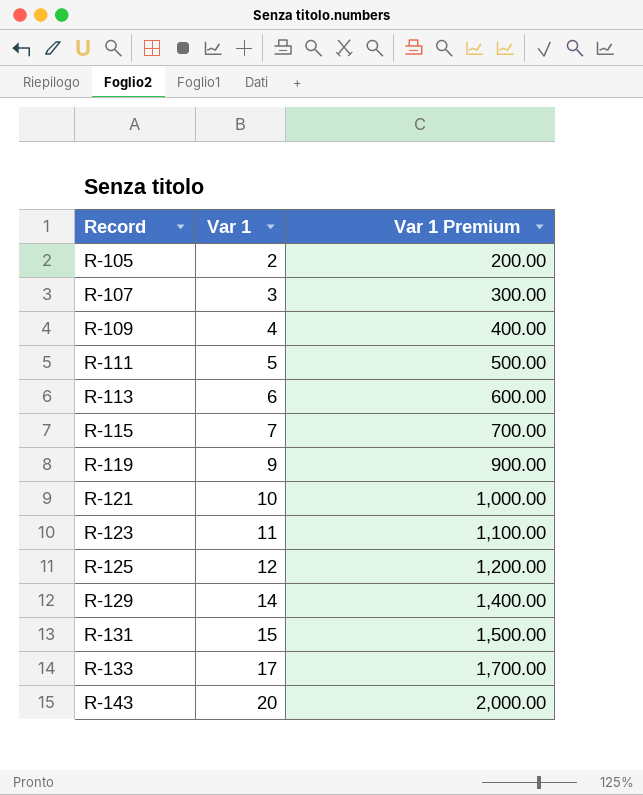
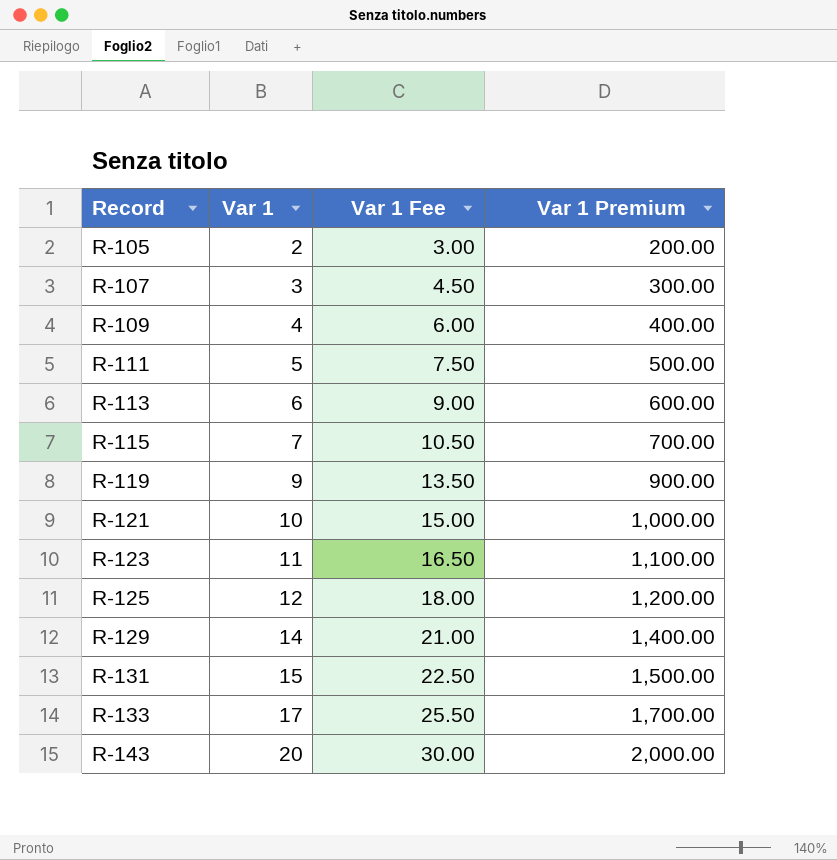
column Var 1 Fee | formula: none -> [Var 1] * 1.5

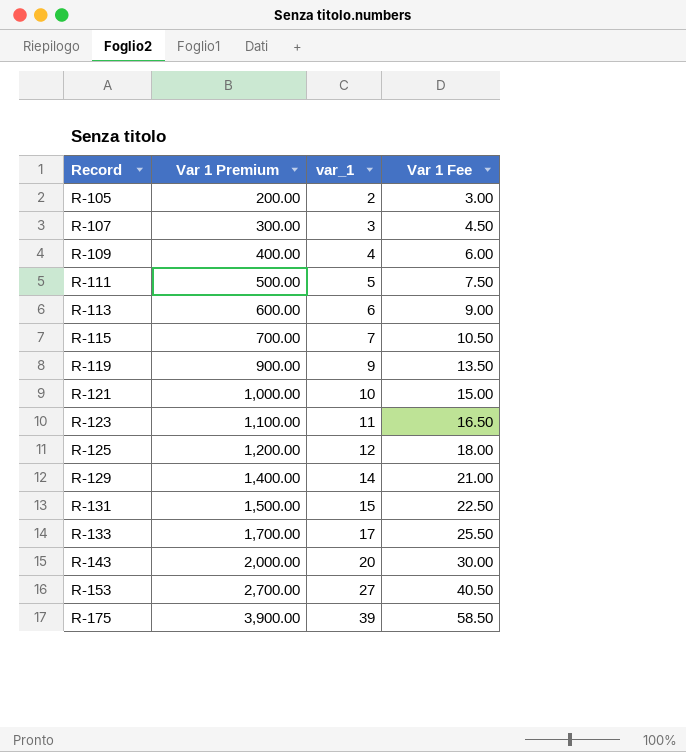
column Var 1 Premium | position: 4 -> 2
column name: Var 1 -> var_1
row R-153: none -> 2,700.00 | 27 | 40.50
row R-175: none -> 3,900.00 | 39 | 58.50

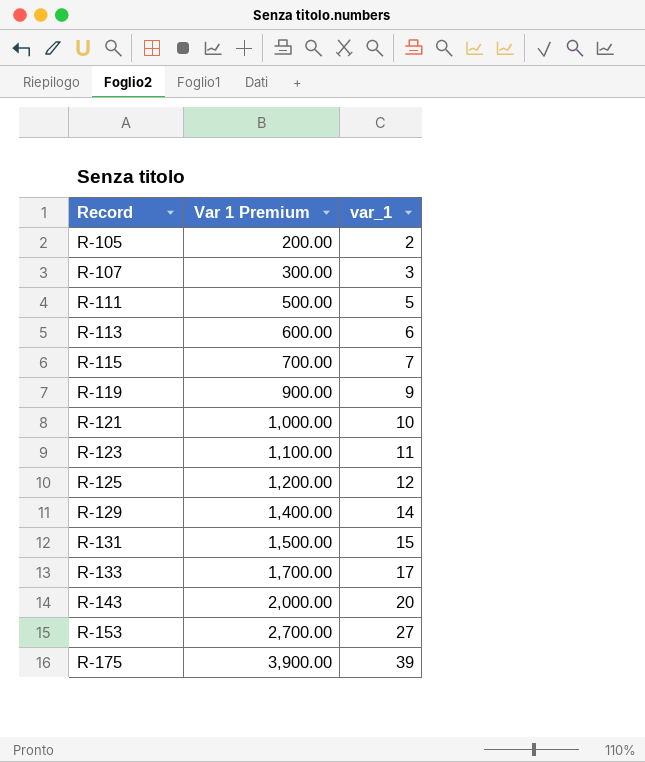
column Var 1 Fee | formula: [var_1] * 1.5 -> none
row R-109: 400.00 | 4 | 6.00 -> none

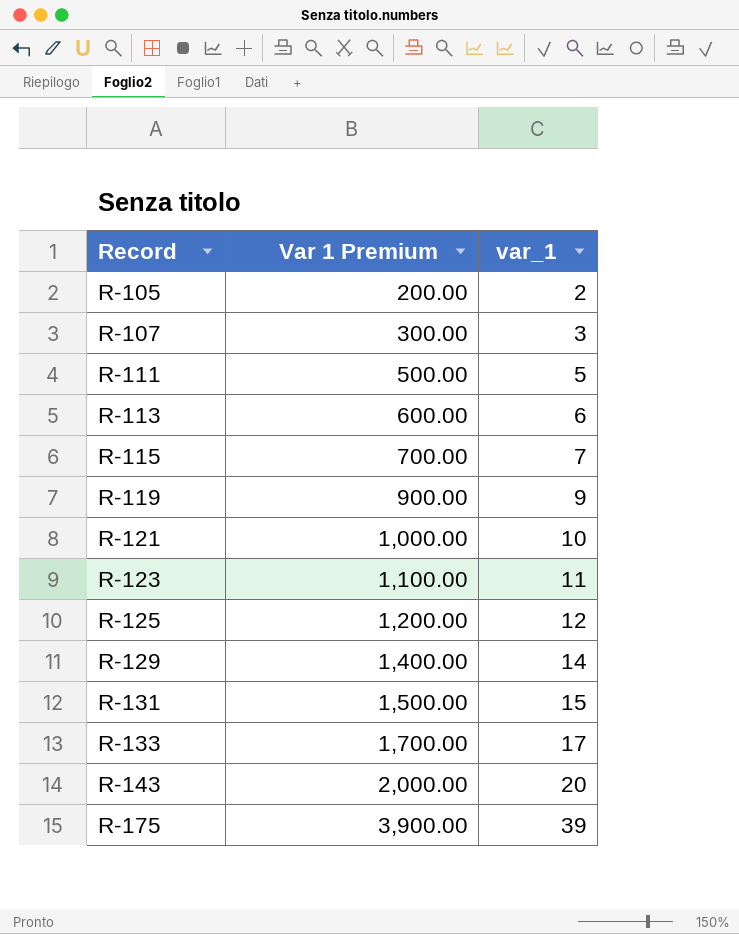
row R-153: 2,700.00 | 27 -> none

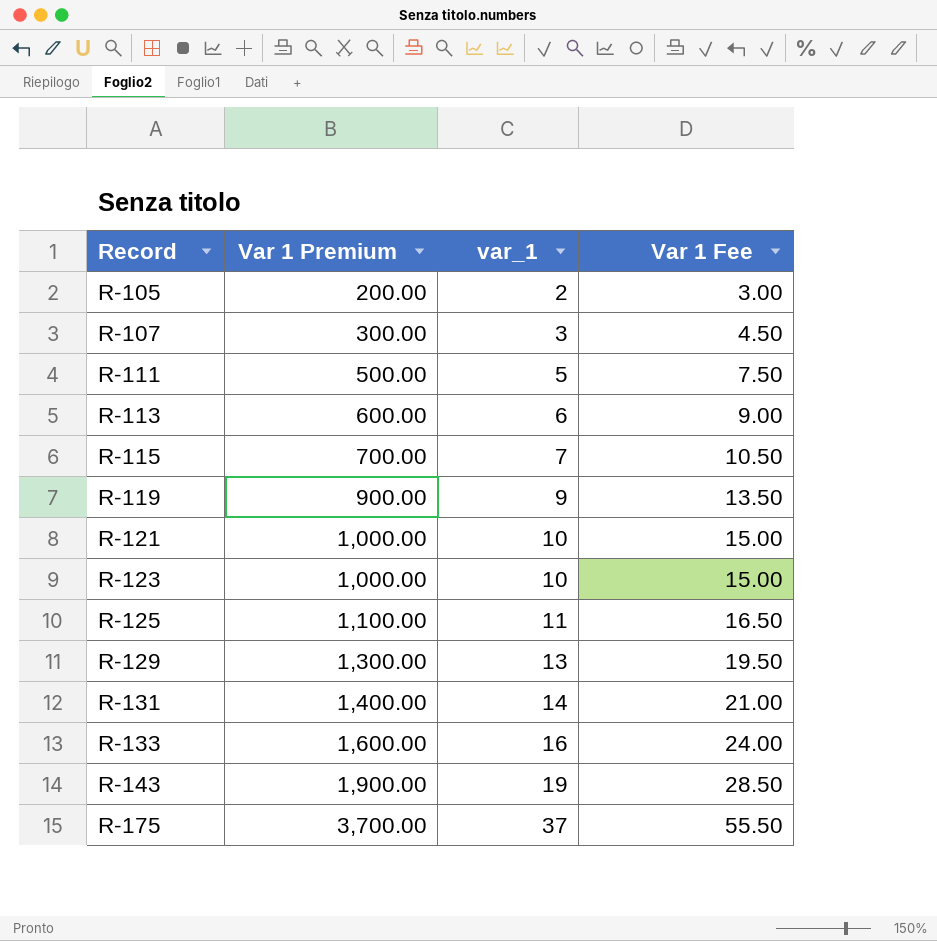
column Var 1 Fee | formula: none -> [var_1] * 1.5
R-123 | Var 1 Premium: 1,100.00 -> 1,000.00
R-123 | var_1: 11 -> 10
R-125 | Var 1 Premium: 1,200.00 -> 1,100.00
R-125 | var_1: 12 -> 11
R-129 | Var 1 Premium: 1,400.00 -> 1,300.00
R-129 | var_1: 14 -> 13
R-131 | Var 1 Premium: 1,500.00 -> 1,400.00
R-131 | var_1: 15 -> 14
R-133 | Var 1 Premium: 1,700.00 -> 1,600.00
R-133 | var_1: 17 -> 16
R-143 | Var 1 Premium: 2,000.00 -> 1,900.00
R-143 | var_1: 20 -> 19
R-175 | Var 1 Premium: 3,900.00 -> 3,700.00
R-175 | var_1: 39 -> 37

